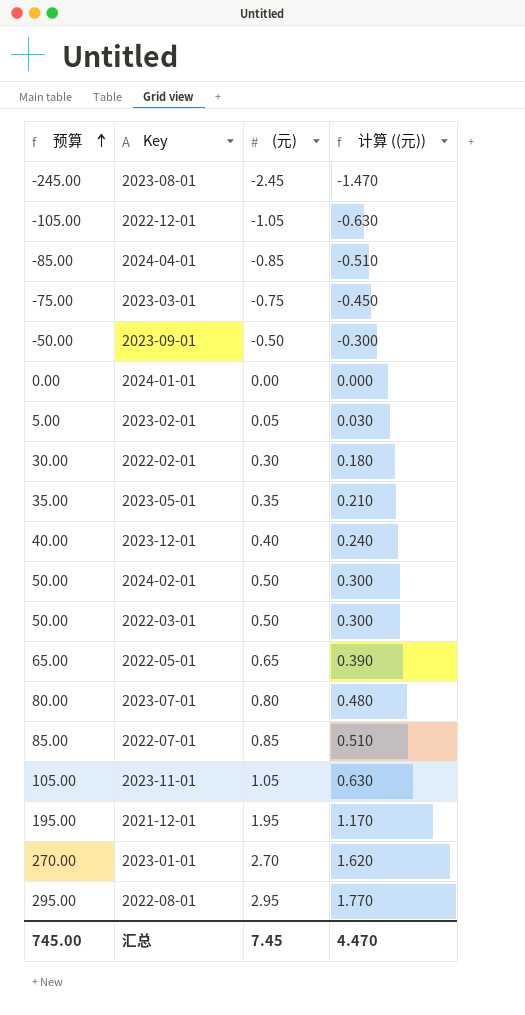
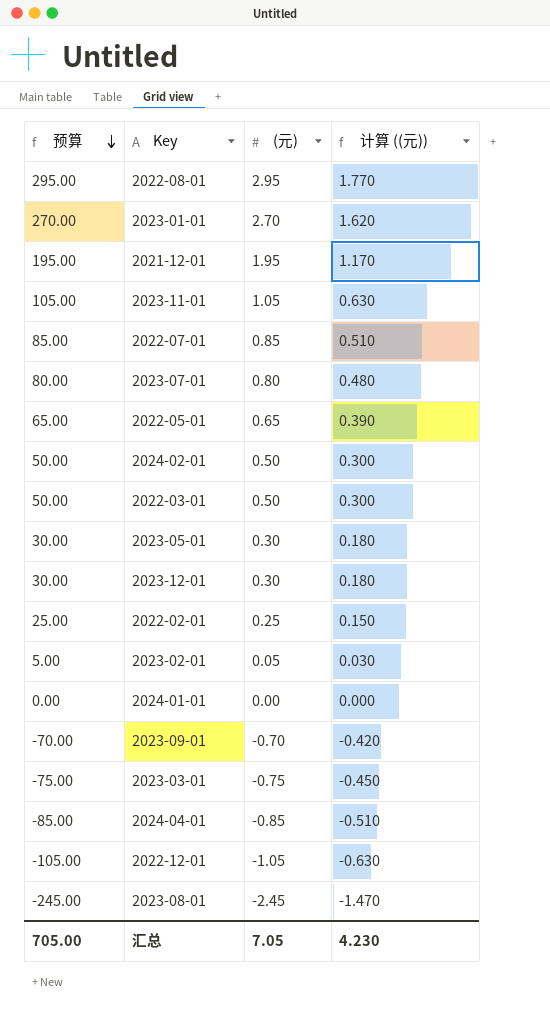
row order: 预算 ascending -> 预算 descending
2023-05-01 | 预算: 35.00 -> 30.00
2023-05-01 | (元): 0.35 -> 0.30
2023-05-01 | 计算 ((元)): 0.210 -> 0.180
2023-12-01 | 预算: 40.00 -> 30.00
2023-12-01 | (元): 0.40 -> 0.30
2023-12-01 | 计算 ((元)): 0.240 -> 0.180
2022-02-01 | 预算: 30.00 -> 25.00
2022-02-01 | (元): 0.30 -> 0.25
2022-02-01 | 计算 ((元)): 0.180 -> 0.150
2023-09-01 | 预算: -50.00 -> -70.00
2023-09-01 | (元): -0.50 -> -0.70
2023-09-01 | 计算 ((元)): -0.300 -> -0.420
汇总 | 预算: 745.00 -> 705.00
汇总 | (元): 7.45 -> 7.05
汇总 | 计算 ((元)): 4.470 -> 4.230

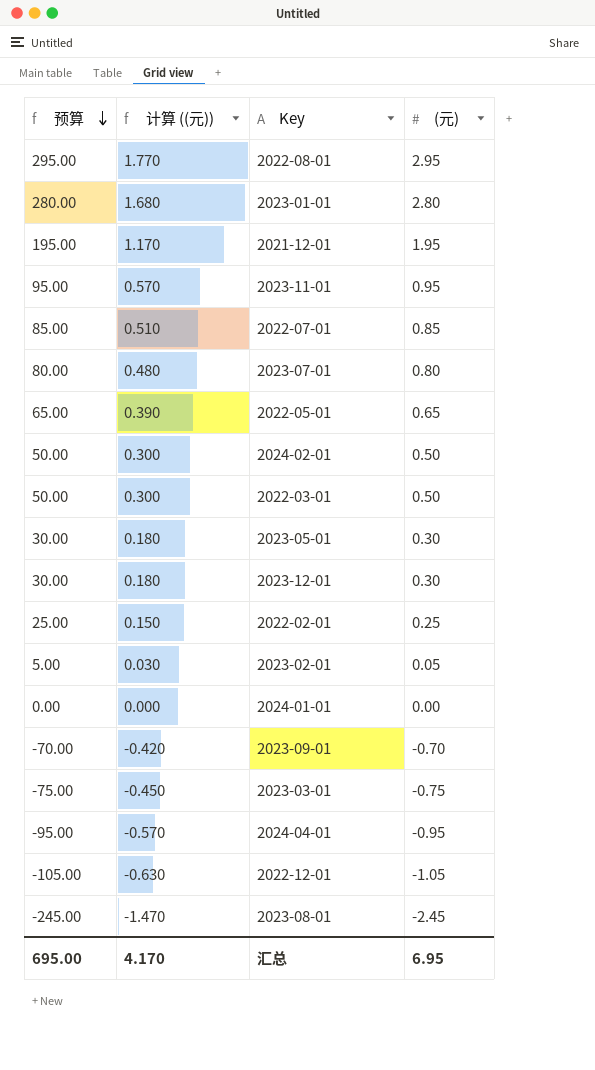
column 计算 ((元)) | position: 4 -> 2
2023-01-01 | 预算: 270.00 -> 280.00
2023-01-01 | 计算 ((元)): 1.620 -> 1.680
2023-01-01 | (元): 2.70 -> 2.80
2023-11-01 | 预算: 105.00 -> 95.00
2023-11-01 | 计算 ((元)): 0.630 -> 0.570
2023-11-01 | (元): 1.05 -> 0.95
2024-04-01 | 预算: -85.00 -> -95.00
2024-04-01 | 计算 ((元)): -0.510 -> -0.570
2024-04-01 | (元): -0.85 -> -0.95
汇总 | 预算: 705.00 -> 695.00
汇总 | 计算 ((元)): 4.230 -> 4.170
汇总 | (元): 7.05 -> 6.95

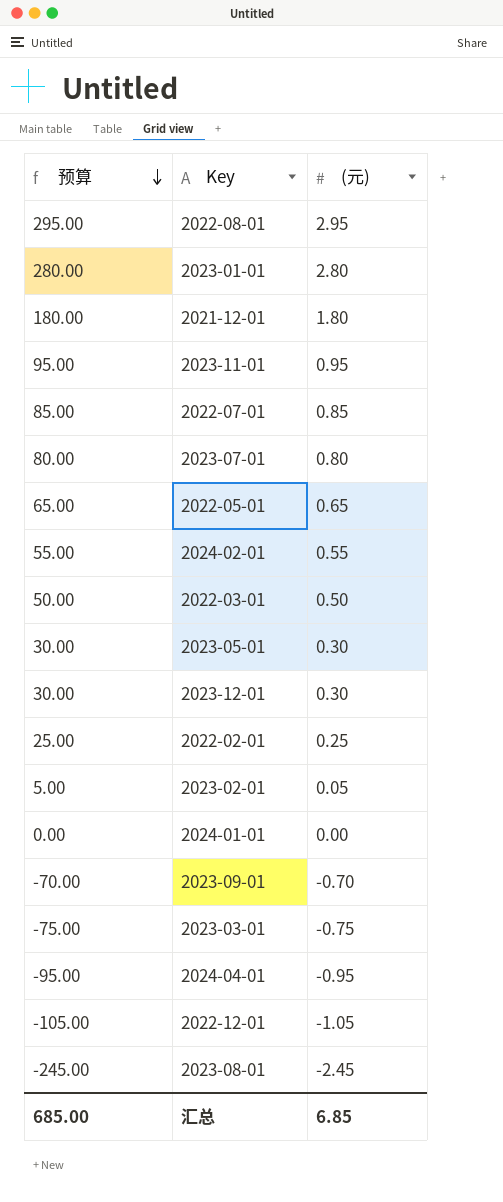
column 计算 ((元)) | formula: [(元)] * 0.6 -> none
2021-12-01 | 预算: 195.00 -> 180.00
2021-12-01 | (元): 1.95 -> 1.80
2024-02-01 | 预算: 50.00 -> 55.00
2024-02-01 | (元): 0.50 -> 0.55
汇总 | 预算: 695.00 -> 685.00
汇总 | (元): 6.95 -> 6.85

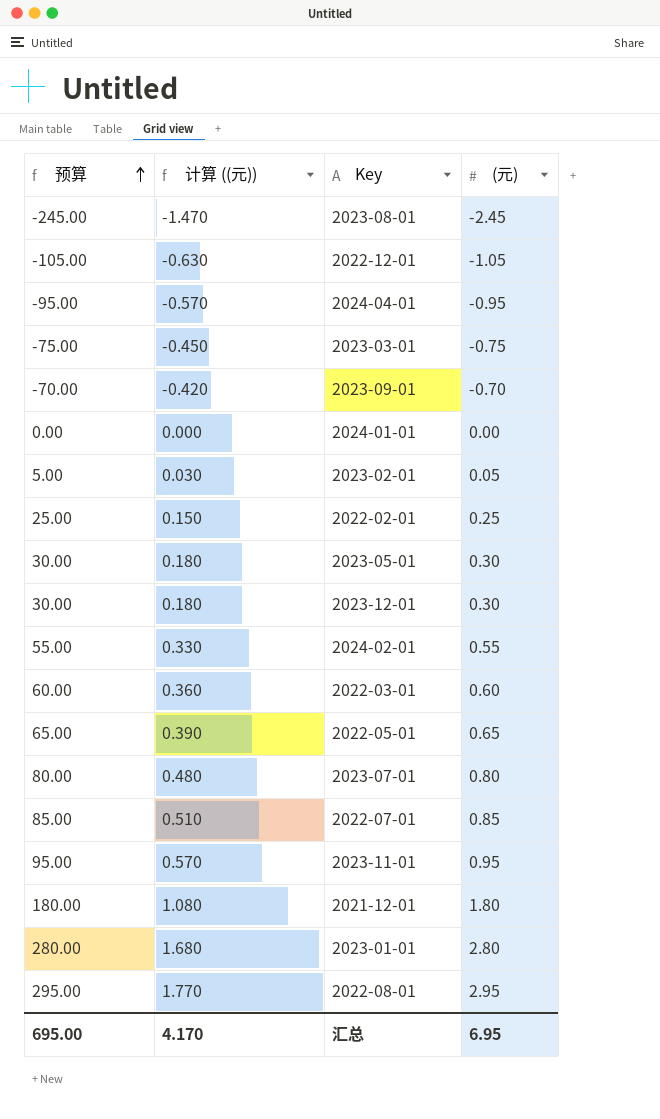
row order: 预算 descending -> 预算 ascending
column 计算 ((元)) | formula: none -> [(元)] * 0.6
2022-03-01 | 预算: 50.00 -> 60.00
2022-03-01 | (元): 0.50 -> 0.60
汇总 | 预算: 685.00 -> 695.00
汇总 | (元): 6.85 -> 6.95

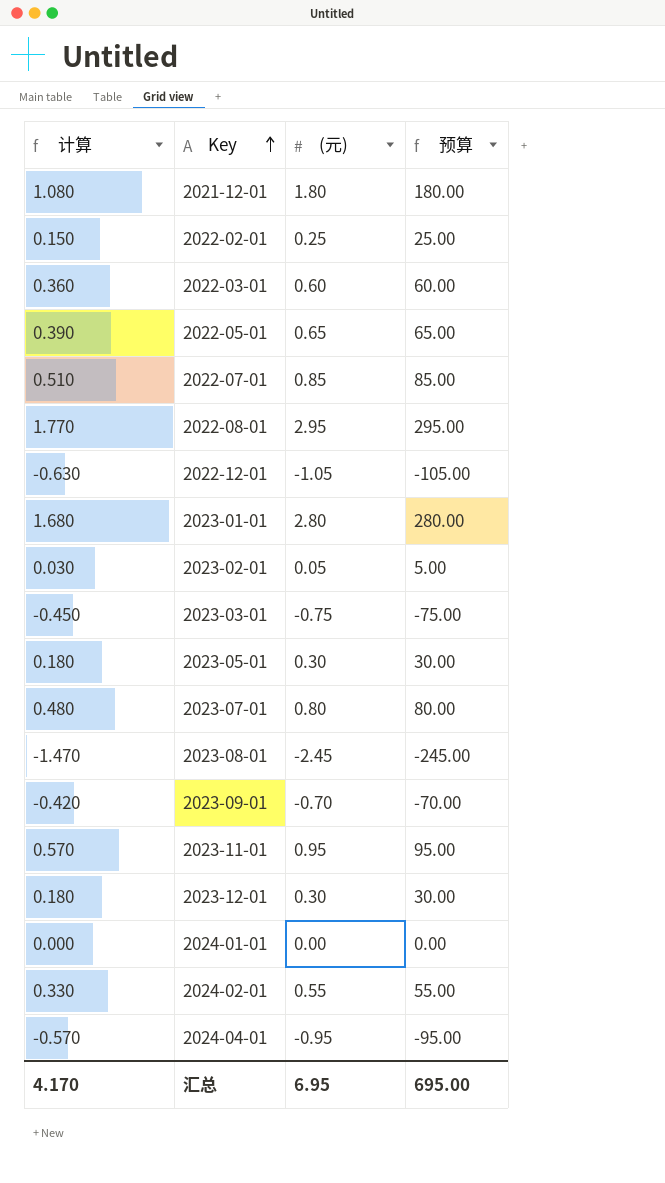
row order: 预算 ascending -> Key ascending
column name: 计算 ((元)) -> 计算
column 预算 | position: 1 -> 4

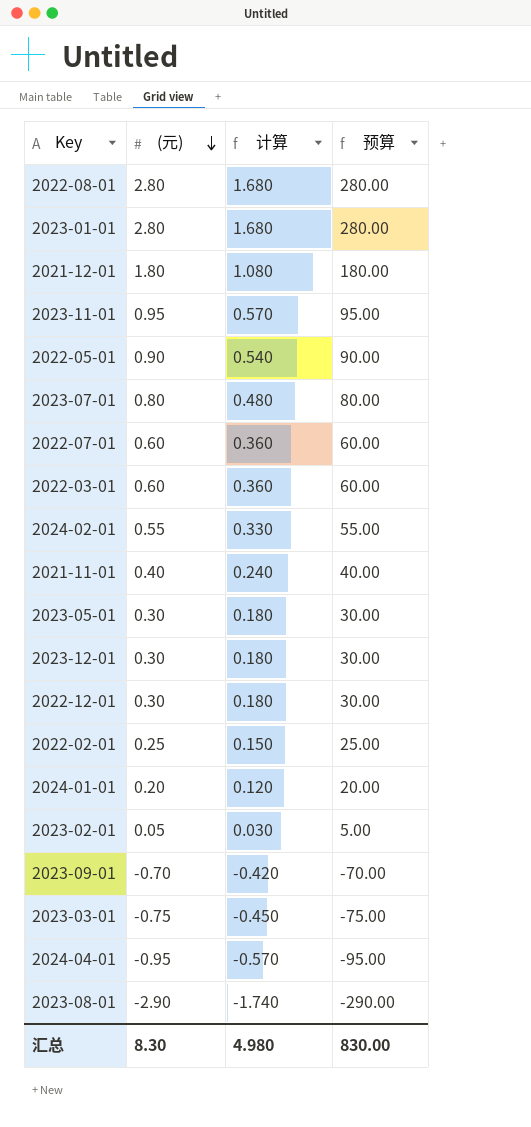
row order: Key ascending -> (元) descending
column 计算 | position: 1 -> 3
2022-08-01 | (元): 2.95 -> 2.80
2022-08-01 | 计算: 1.770 -> 1.680
2022-08-01 | 预算: 295.00 -> 280.00
2022-05-01 | (元): 0.65 -> 0.90
2022-05-01 | 计算: 0.390 -> 0.540
2022-05-01 | 预算: 65.00 -> 90.00
2022-07-01 | (元): 0.85 -> 0.60
2022-07-01 | 计算: 0.510 -> 0.360
2022-07-01 | 预算: 85.00 -> 60.00
row 2021-11-01: none -> 0.40 | 0.240 | 40.00
2022-12-01 | (元): -1.05 -> 0.30
2022-12-01 | 计算: -0.630 -> 0.180
2022-12-01 | 预算: -105.00 -> 30.00
2024-01-01 | (元): 0.00 -> 0.20
2024-01-01 | 计算: 0.000 -> 0.120
2024-01-01 | 预算: 0.00 -> 20.00
2023-08-01 | (元): -2.45 -> -2.90
2023-08-01 | 计算: -1.470 -> -1.740
2023-08-01 | 预算: -245.00 -> -290.00
汇总 | (元): 6.95 -> 8.30
汇总 | 计算: 4.170 -> 4.980
汇总 | 预算: 695.00 -> 830.00

